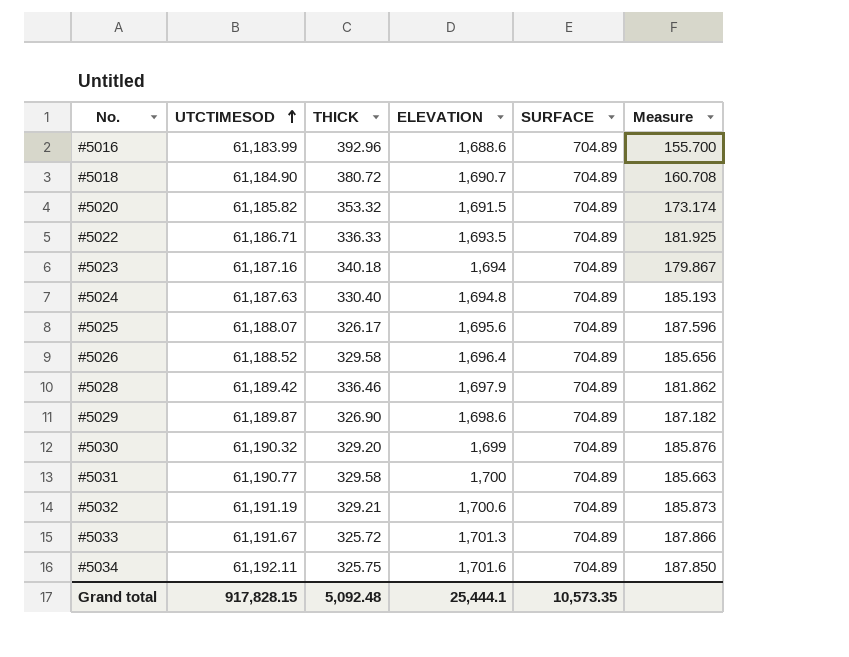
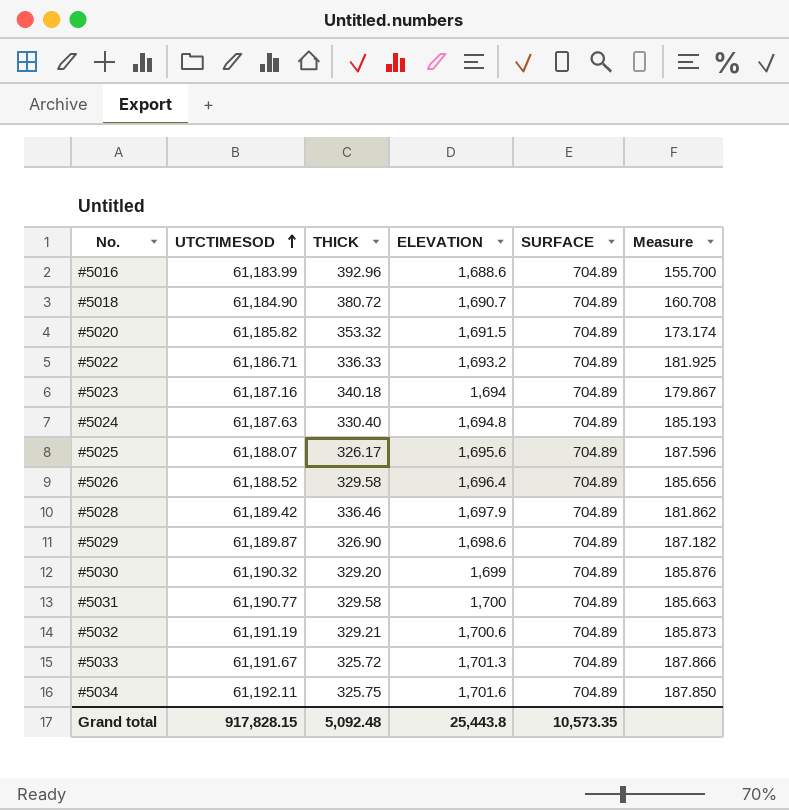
#5022 | ELEVATION: 1,693.5 -> 1,693.2
Grand total | ELEVATION: 25,444.1 -> 25,443.8

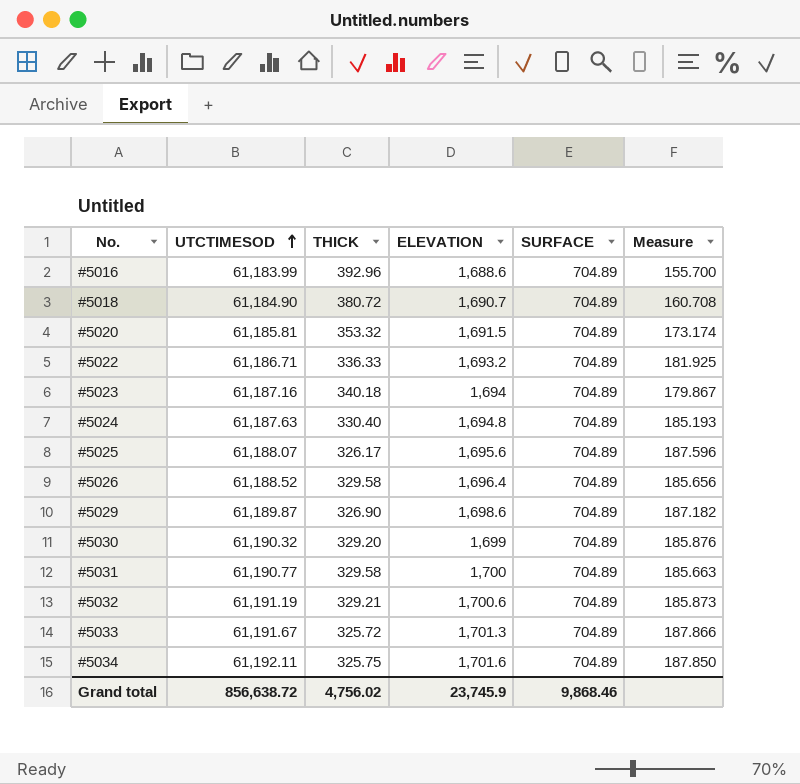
row #5028: 61,189.42 | 336.46 | 1,697.9 | 704.89 | 181.862 -> none
#5020 | UTCTIMESOD: 61,185.82 -> 61,185.81
Grand total | UTCTIMESOD: 917,828.15 -> 856,638.72
Grand total | THICK: 5,092.48 -> 4,756.02
Grand total | ELEVATION: 25,443.8 -> 23,745.9
Grand total | SURFACE: 10,573.35 -> 9,868.46

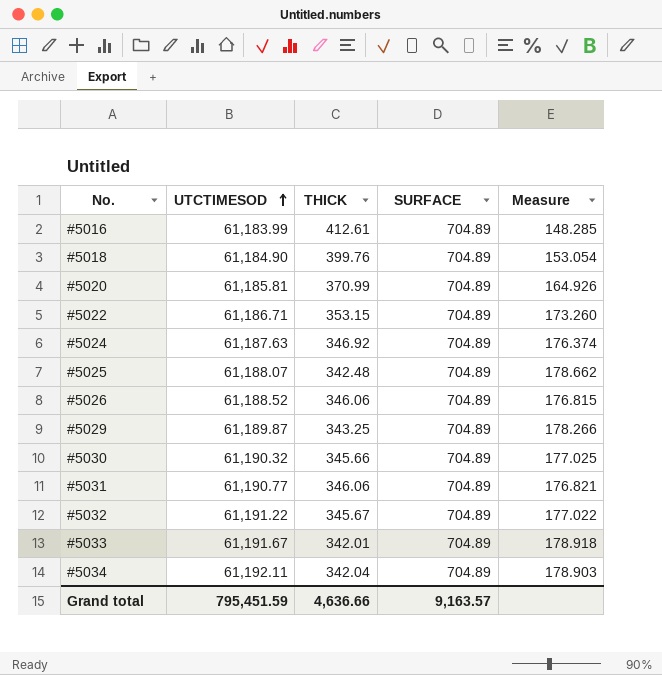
column ELEVATION | position: 4 -> none
row #5023: 61,187.16 | 340.18 | 1,694 | 704.89 | 179.867 -> none
#5016 | THICK: 392.96 -> 412.61
#5016 | Measure: 155.700 -> 148.285
#5018 | THICK: 380.72 -> 399.76
#5018 | Measure: 160.708 -> 153.054
#5020 | THICK: 353.32 -> 370.99
#5020 | Measure: 173.174 -> 164.926
#5022 | THICK: 336.33 -> 353.15
#5022 | Measure: 181.925 -> 173.260
#5024 | THICK: 330.40 -> 346.92
#5024 | Measure: 185.193 -> 176.374
#5025 | THICK: 326.17 -> 342.48
#5025 | Measure: 187.596 -> 178.662
#5026 | THICK: 329.58 -> 346.06
#5026 | Measure: 185.656 -> 176.815
#5029 | THICK: 326.90 -> 343.25
#5029 | Measure: 187.182 -> 178.266
#5030 | THICK: 329.20 -> 345.66
#5030 | Measure: 185.876 -> 177.025
#5031 | THICK: 329.58 -> 346.06
#5031 | Measure: 185.663 -> 176.821
#5032 | UTCTIMESOD: 61,191.19 -> 61,191.22
#5032 | THICK: 329.21 -> 345.67
#5032 | Measure: 185.873 -> 177.022
#5033 | THICK: 325.72 -> 342.01
#5033 | Measure: 187.866 -> 178.918
#5034 | THICK: 325.75 -> 342.04
#5034 | Measure: 187.850 -> 178.903
Grand total | UTCTIMESOD: 856,638.72 -> 795,451.59
Grand total | THICK: 4,756.02 -> 4,636.66
Grand total | SURFACE: 9,868.46 -> 9,163.57

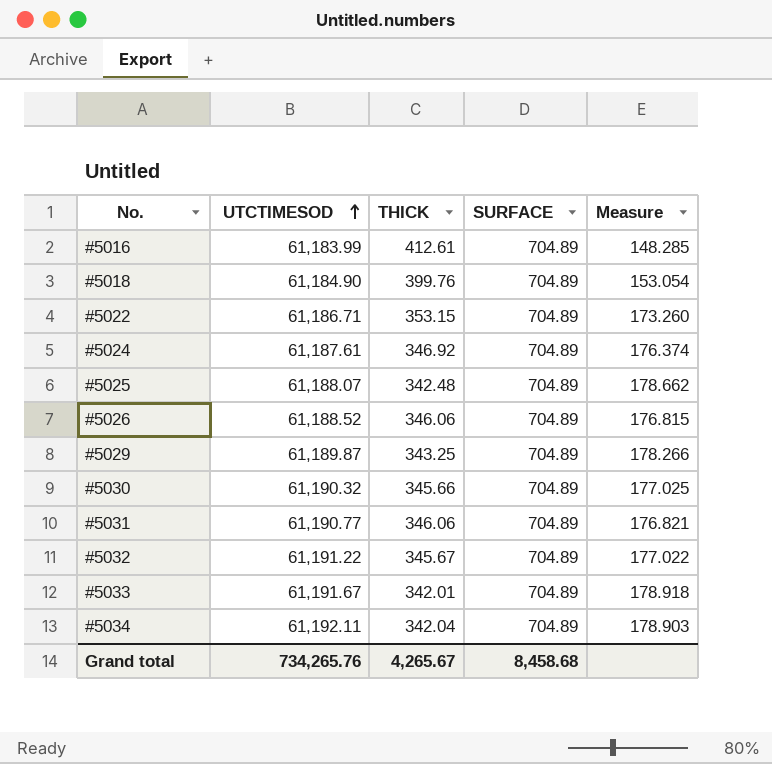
row #5020: 61,185.81 | 370.99 | 704.89 | 164.926 -> none
#5024 | UTCTIMESOD: 61,187.63 -> 61,187.61
Grand total | UTCTIMESOD: 795,451.59 -> 734,265.76
Grand total | THICK: 4,636.66 -> 4,265.67
Grand total | SURFACE: 9,163.57 -> 8,458.68

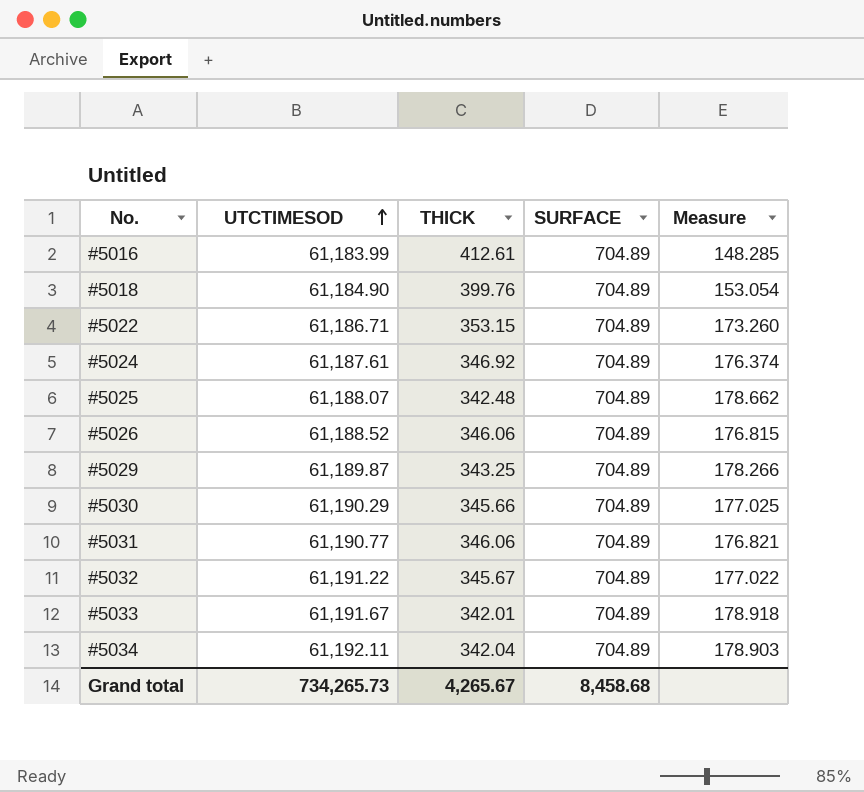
#5030 | UTCTIMESOD: 61,190.32 -> 61,190.29
Grand total | UTCTIMESOD: 734,265.76 -> 734,265.73

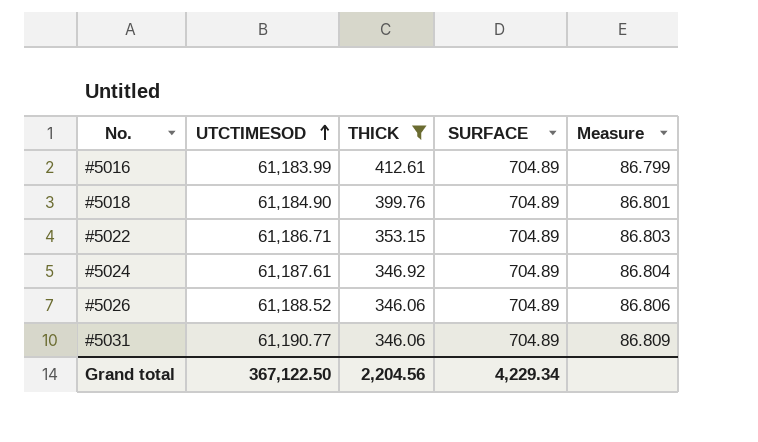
filter: none -> THICK >= 346.06
column Measure | formula: [UTCTIMESOD] / [THICK] -> [UTCTIMESOD] / [SURFACE]
Grand total | UTCTIMESOD: 734,265.73 -> 367,122.50
Grand total | THICK: 4,265.67 -> 2,204.56
Grand total | SURFACE: 8,458.68 -> 4,229.34

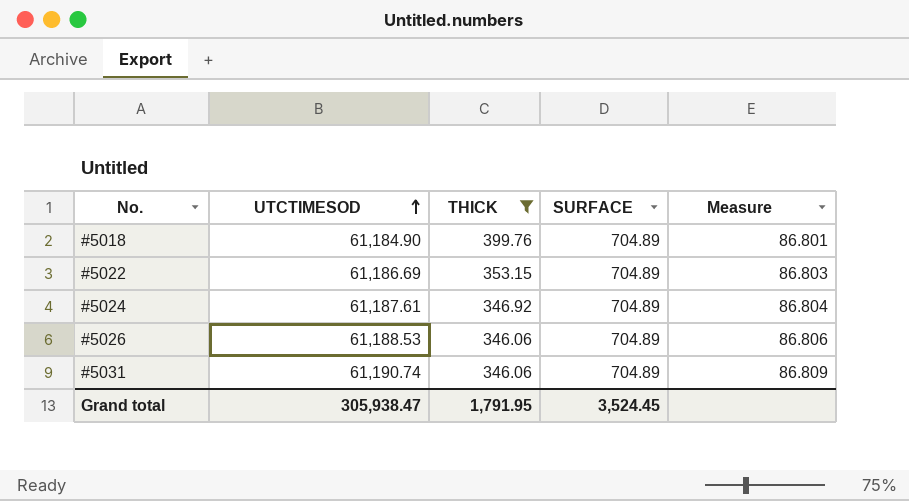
row #5016: 61,183.99 | 412.61 | 704.89 | 86.799 -> none
#5022 | UTCTIMESOD: 61,186.71 -> 61,186.69
#5026 | UTCTIMESOD: 61,188.52 -> 61,188.53
#5031 | UTCTIMESOD: 61,190.77 -> 61,190.74
Grand total | UTCTIMESOD: 367,122.50 -> 305,938.47
Grand total | THICK: 2,204.56 -> 1,791.95
Grand total | SURFACE: 4,229.34 -> 3,524.45

